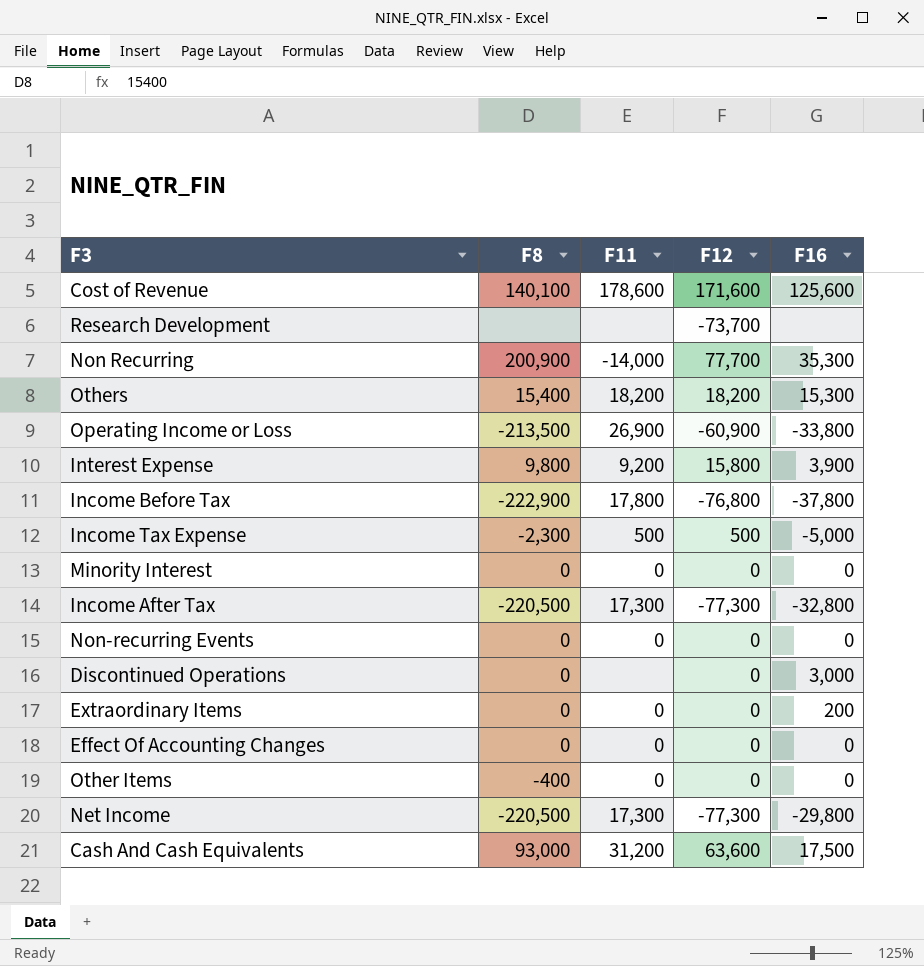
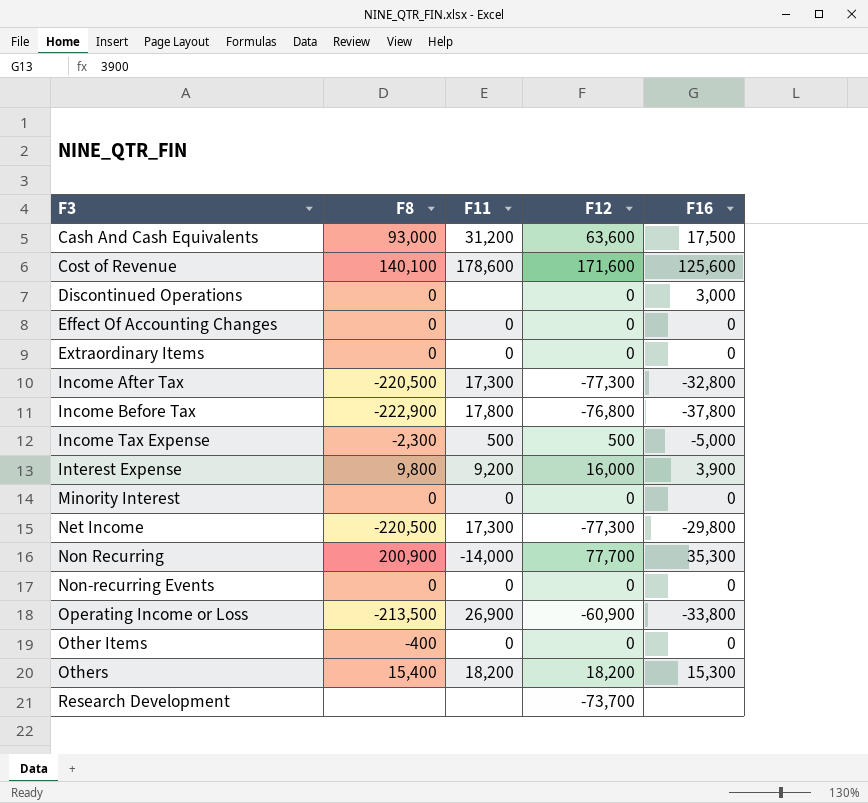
row order: none -> F3 ascending
Extraordinary Items | F16: 200 -> 0
Interest Expense | F12: 15,800 -> 16,000

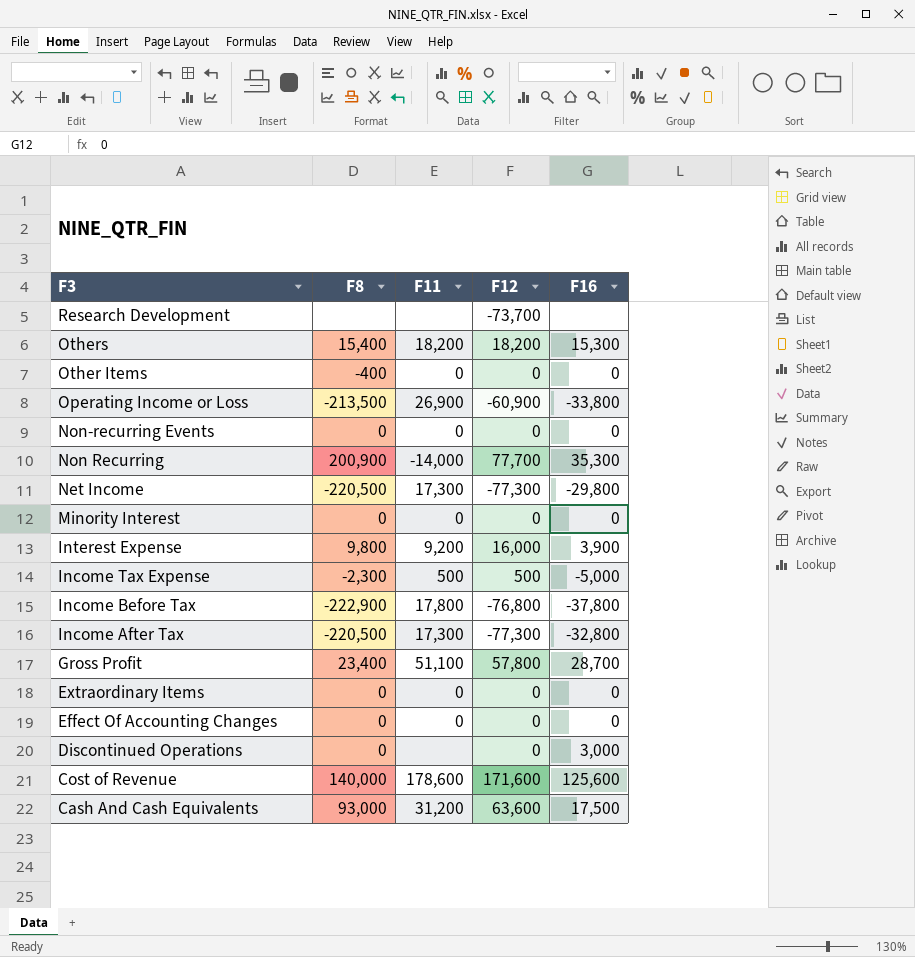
row order: F3 ascending -> F3 descending
row Gross Profit: none -> 23,400 | 51,100 | 57,800 | 28,700
Cost of Revenue | F8: 140,100 -> 140,000

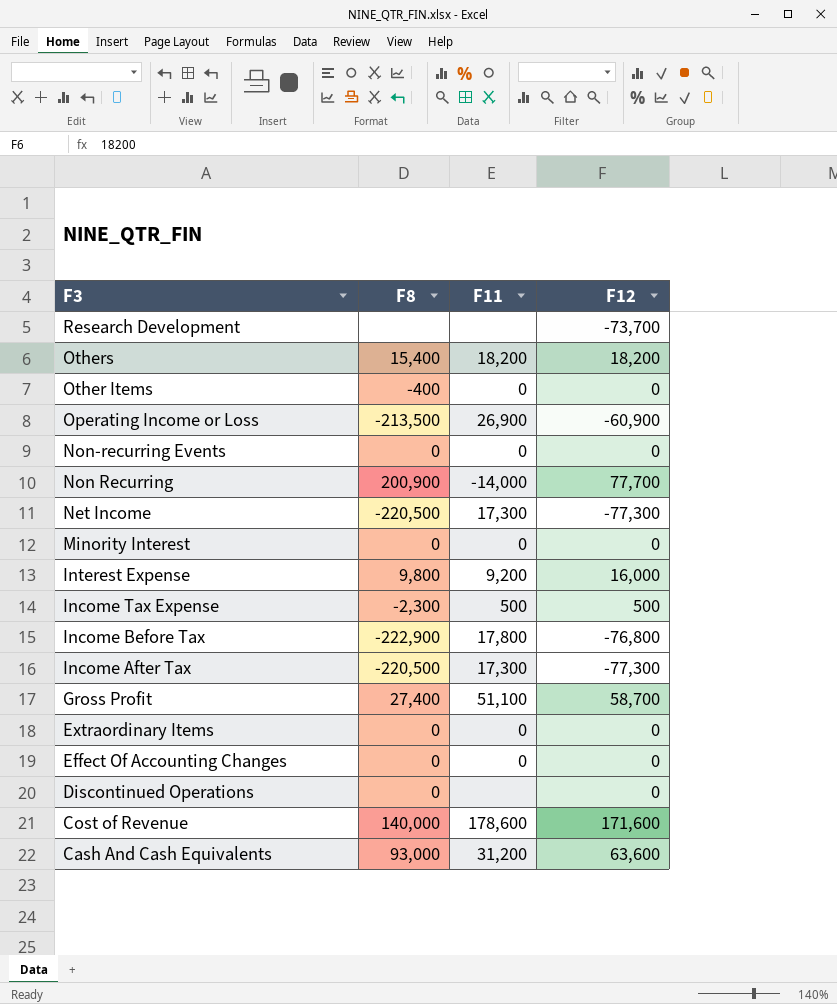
column F16 | position: 5 -> none
Gross Profit | F8: 23,400 -> 27,400
Gross Profit | F12: 57,800 -> 58,700

